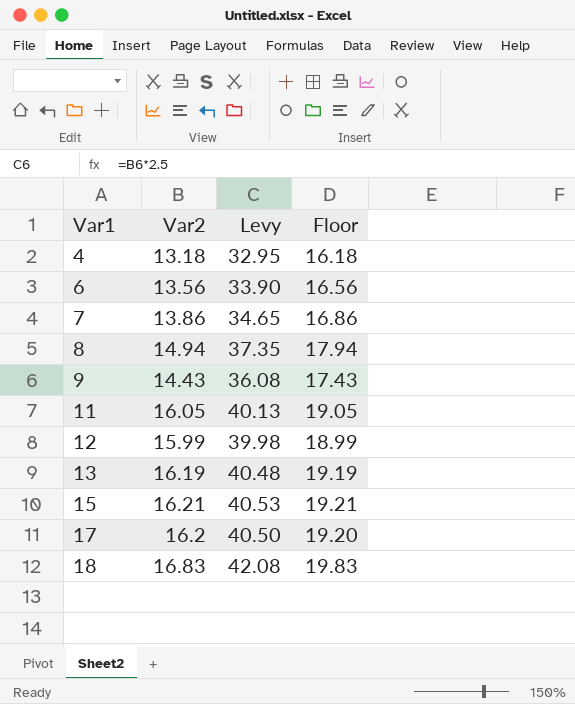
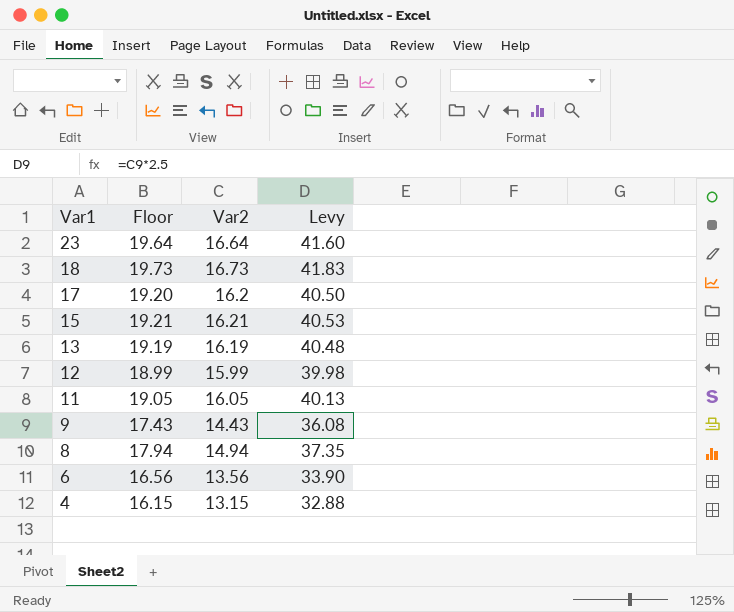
row order: Var1 ascending -> Var1 descending
column Floor | position: 4 -> 2
row 7: 13.86 | 34.65 | 16.86 -> none
row 23: none -> 19.64 | 16.64 | 41.60
18 | Floor: 19.83 -> 19.73
18 | Var2: 16.83 -> 16.73
18 | Levy: 42.08 -> 41.83
4 | Floor: 16.18 -> 16.15
4 | Var2: 13.18 -> 13.15
4 | Levy: 32.95 -> 32.88

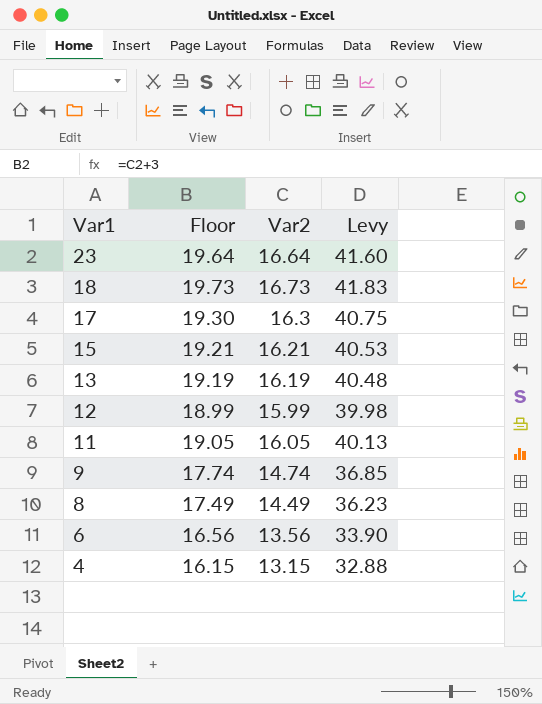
17 | Floor: 19.20 -> 19.30
17 | Var2: 16.2 -> 16.3
17 | Levy: 40.50 -> 40.75
9 | Floor: 17.43 -> 17.74
9 | Var2: 14.43 -> 14.74
9 | Levy: 36.08 -> 36.85
8 | Floor: 17.94 -> 17.49
8 | Var2: 14.94 -> 14.49
8 | Levy: 37.35 -> 36.23

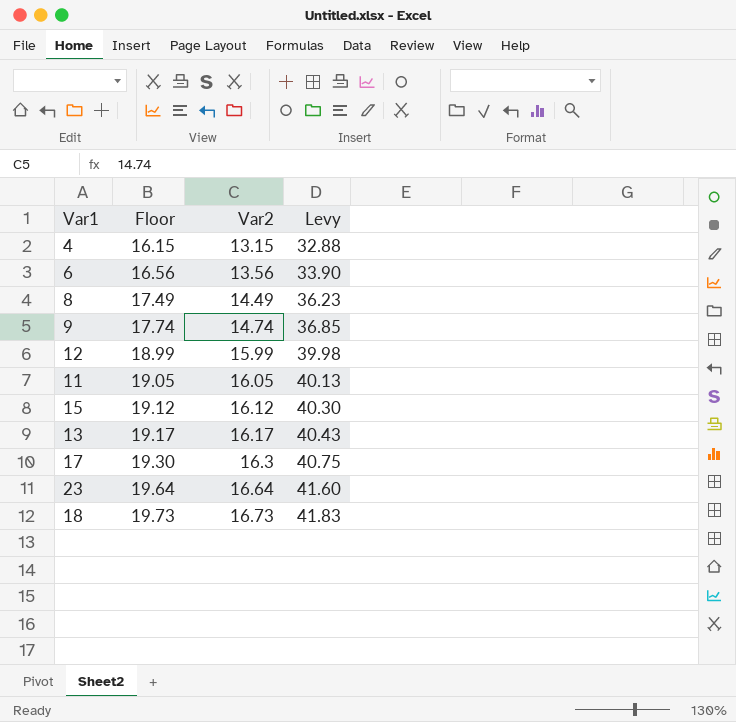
row order: Var1 descending -> Floor ascending
15 | Floor: 19.21 -> 19.12
15 | Var2: 16.21 -> 16.12
15 | Levy: 40.53 -> 40.30
13 | Floor: 19.19 -> 19.17
13 | Var2: 16.19 -> 16.17
13 | Levy: 40.48 -> 40.43

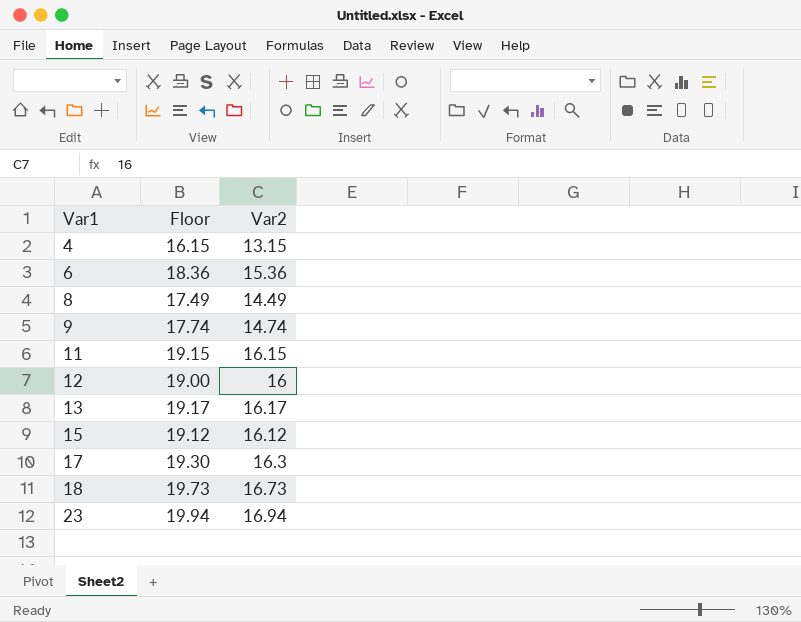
row order: Floor ascending -> Var1 ascending
column Levy | formula: [Var2] * 2.5 -> none
6 | Floor: 16.56 -> 18.36
6 | Var2: 13.56 -> 15.36
11 | Floor: 19.05 -> 19.15
11 | Var2: 16.05 -> 16.15
12 | Floor: 18.99 -> 19.00
12 | Var2: 15.99 -> 16
23 | Floor: 19.64 -> 19.94
23 | Var2: 16.64 -> 16.94

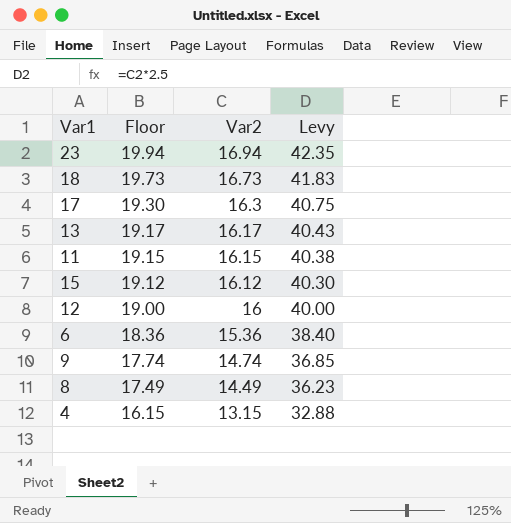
row order: Var1 ascending -> Floor descending
column Levy | formula: none -> [Var2] * 2.5

